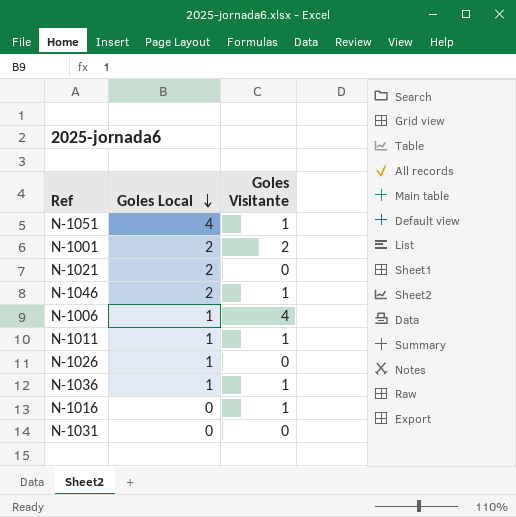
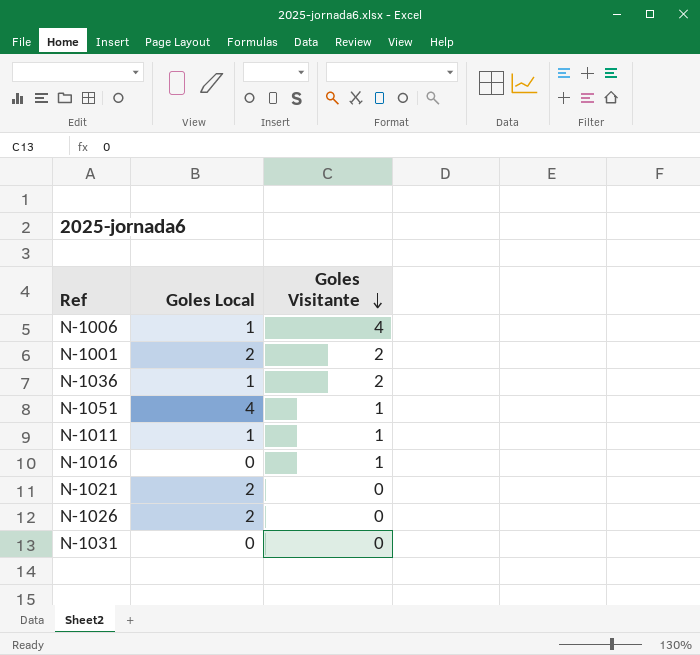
row order: Goles Local descending -> Goles Visitante descending
row N-1046: 2 | 1 -> none
N-1036 | Goles Visitante: 1 -> 2
N-1026 | Goles Local: 1 -> 2

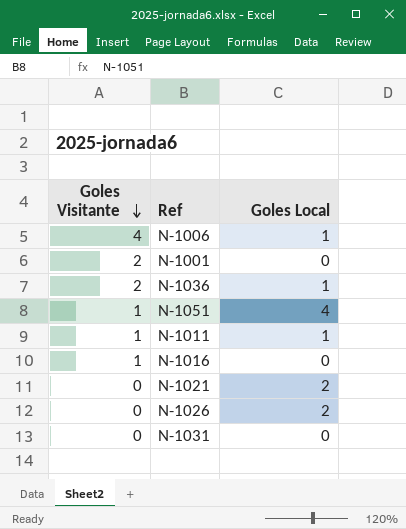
column Goles Visitante | position: 3 -> 1
N-1001 | Goles Local: 2 -> 0

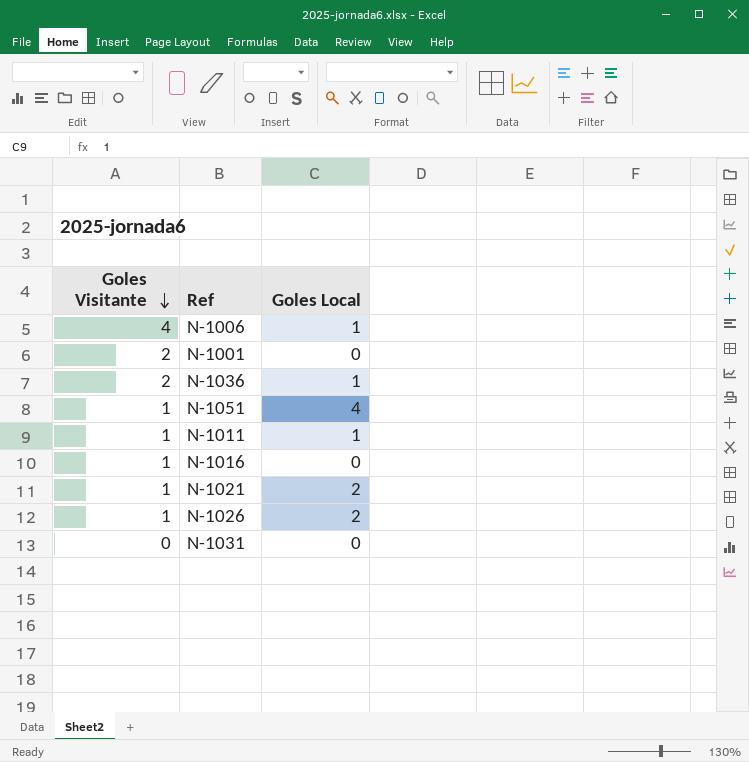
N-1021 | Goles Visitante: 0 -> 1
N-1026 | Goles Visitante: 0 -> 1

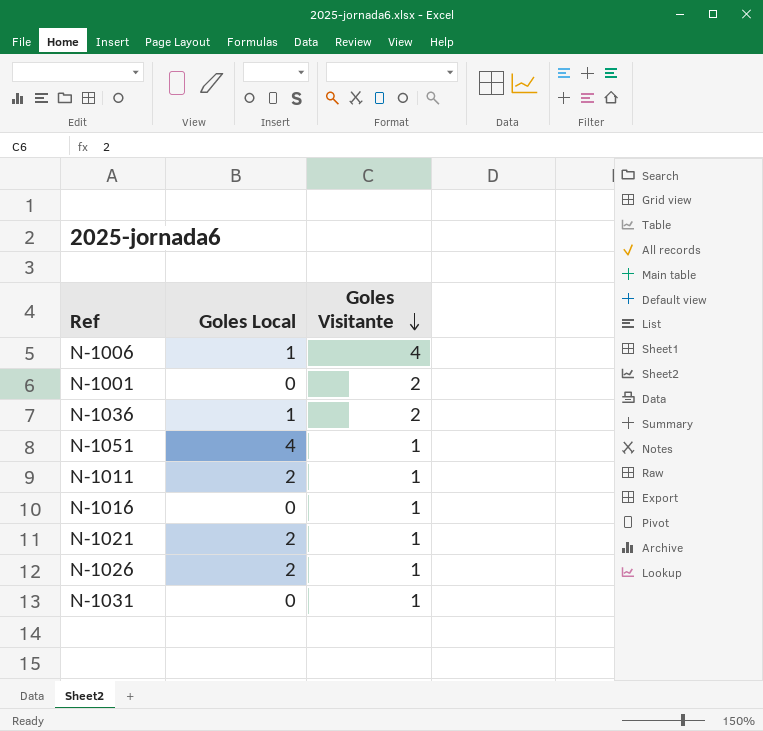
column Goles Visitante | position: 1 -> 3
N-1011 | Goles Local: 1 -> 2
N-1031 | Goles Visitante: 0 -> 1

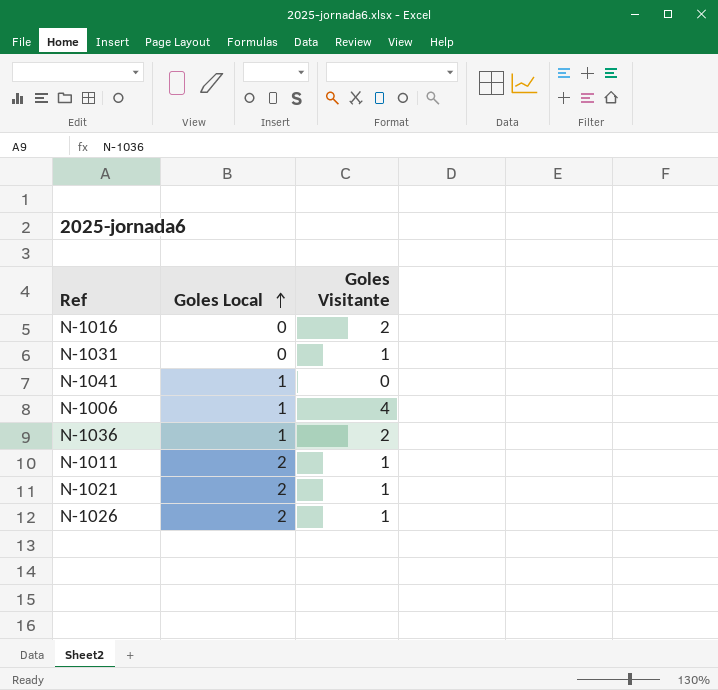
row order: Goles Visitante descending -> Goles Local ascending
row N-1001: 0 | 2 -> none
row N-1051: 4 | 1 -> none
N-1016 | Goles Visitante: 1 -> 2
row N-1041: none -> 1 | 0

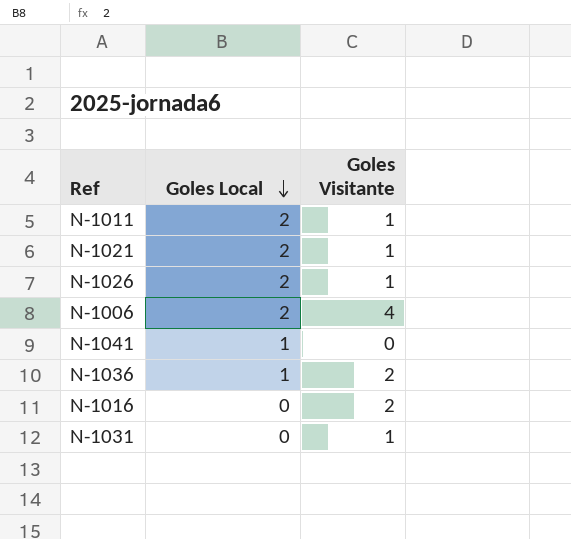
row order: Goles Local ascending -> Goles Local descending
N-1006 | Goles Local: 1 -> 2

